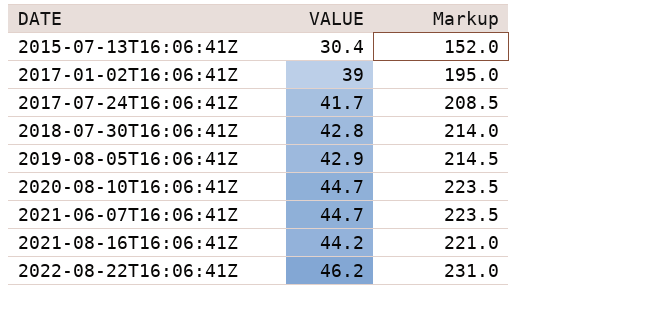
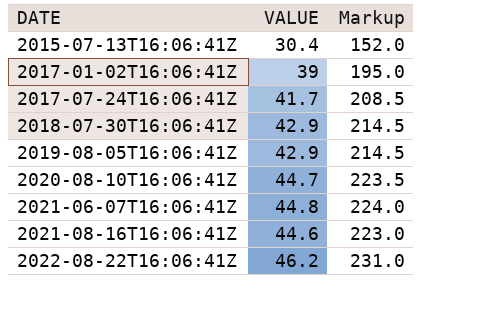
2018-07-30T16:06:41Z | VALUE: 42.8 -> 42.9
2018-07-30T16:06:41Z | Markup: 214.0 -> 214.5
2021-06-07T16:06:41Z | VALUE: 44.7 -> 44.8
2021-06-07T16:06:41Z | Markup: 223.5 -> 224.0
2021-08-16T16:06:41Z | VALUE: 44.2 -> 44.6
2021-08-16T16:06:41Z | Markup: 221.0 -> 223.0

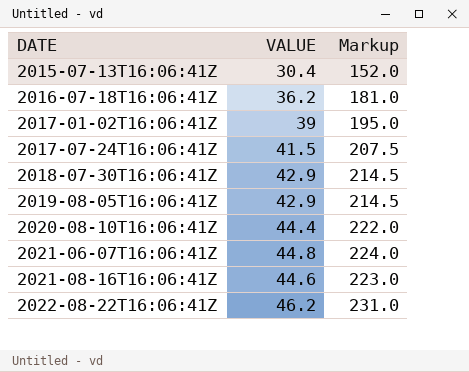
row 2016-07-18T16:06:41Z: none -> 36.2 | 181.0
2017-07-24T16:06:41Z | VALUE: 41.7 -> 41.5
2017-07-24T16:06:41Z | Markup: 208.5 -> 207.5
2020-08-10T16:06:41Z | VALUE: 44.7 -> 44.4
2020-08-10T16:06:41Z | Markup: 223.5 -> 222.0

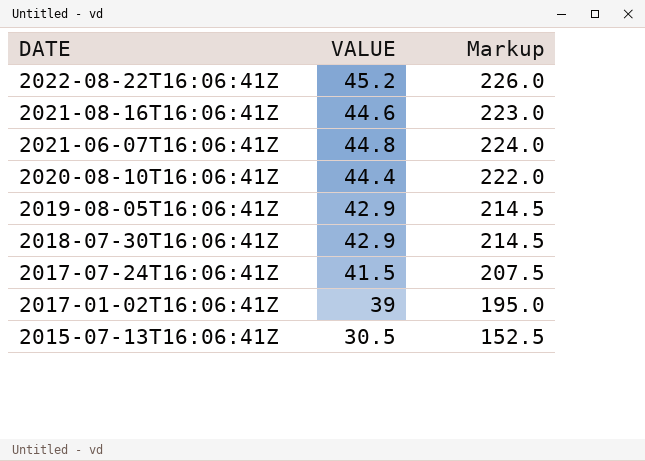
row order: DATE ascending -> DATE descending
row 2016-07-18T16:06:41Z: 36.2 | 181.0 -> none
2022-08-22T16:06:41Z | VALUE: 46.2 -> 45.2
2022-08-22T16:06:41Z | Markup: 231.0 -> 226.0
2015-07-13T16:06:41Z | VALUE: 30.4 -> 30.5
2015-07-13T16:06:41Z | Markup: 152.0 -> 152.5

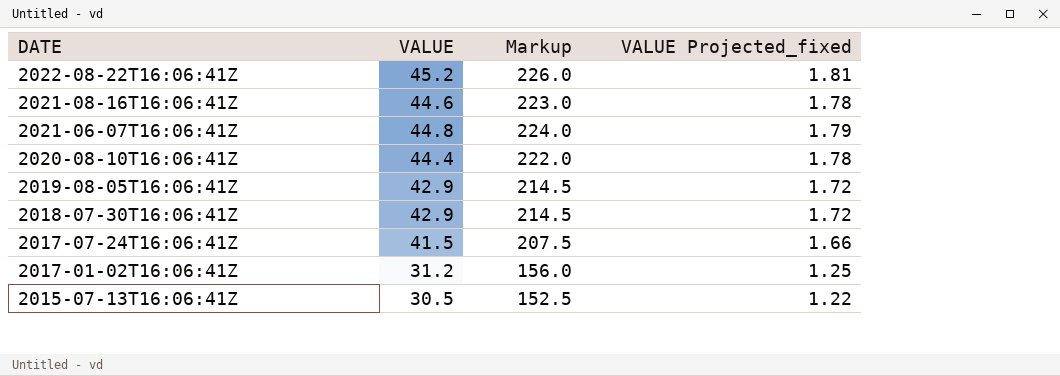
column VALUE Projected_fixed | formula: none -> [VALUE] * 0.04
2017-01-02T16:06:41Z | VALUE: 39 -> 31.2
2017-01-02T16:06:41Z | Markup: 195.0 -> 156.0

